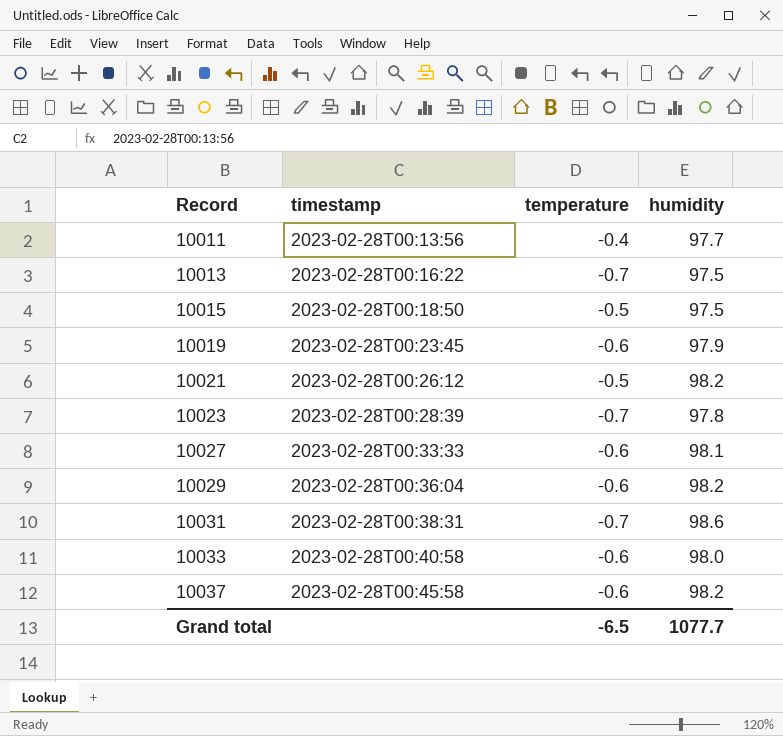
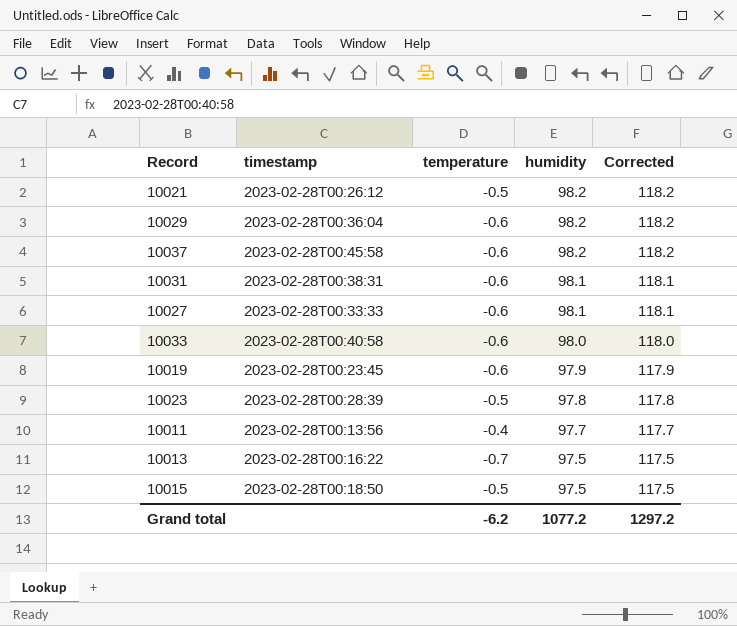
row order: Record ascending -> humidity descending
column Corrected | formula: none -> [humidity] + 20
10031 | temperature: -0.7 -> -0.6
10031 | humidity: 98.6 -> 98.1
10023 | temperature: -0.7 -> -0.5
Grand total | temperature: -6.5 -> -6.2
Grand total | humidity: 1077.7 -> 1077.2

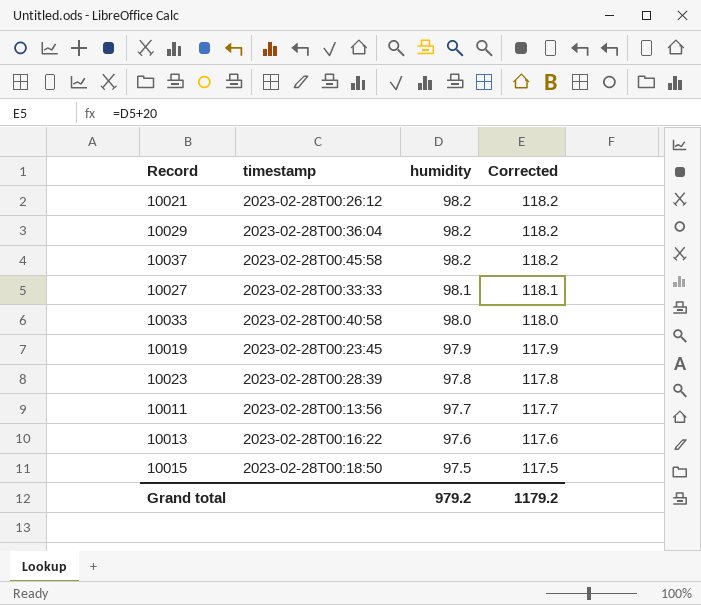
column temperature | position: 3 -> none
row 10031: 2023-02-28T00:38:31 | -0.6 | 98.1 | 118.1 -> none
10013 | humidity: 97.5 -> 97.6
10013 | Corrected: 117.5 -> 117.6
Grand total | humidity: 1077.2 -> 979.2
Grand total | Corrected: 1297.2 -> 1179.2

